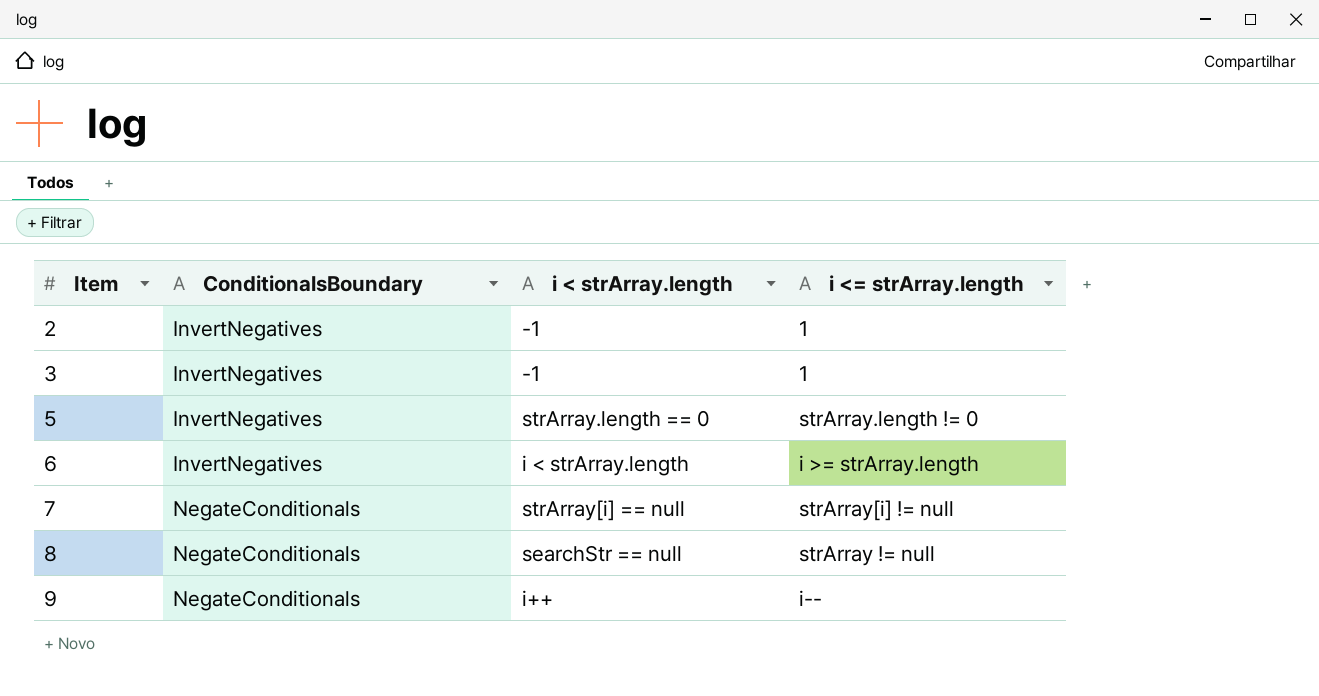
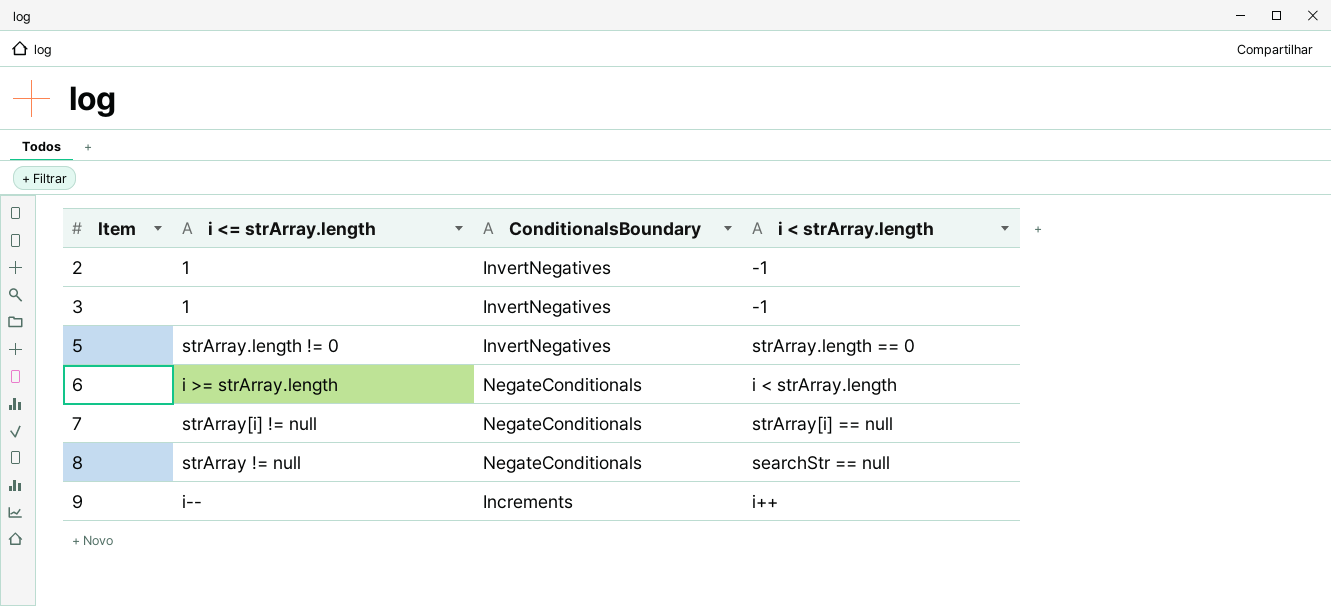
column i <= strArray.length | position: 4 -> 2
6 | ConditionalsBoundary: InvertNegatives -> NegateConditionals
9 | ConditionalsBoundary: NegateConditionals -> Increments

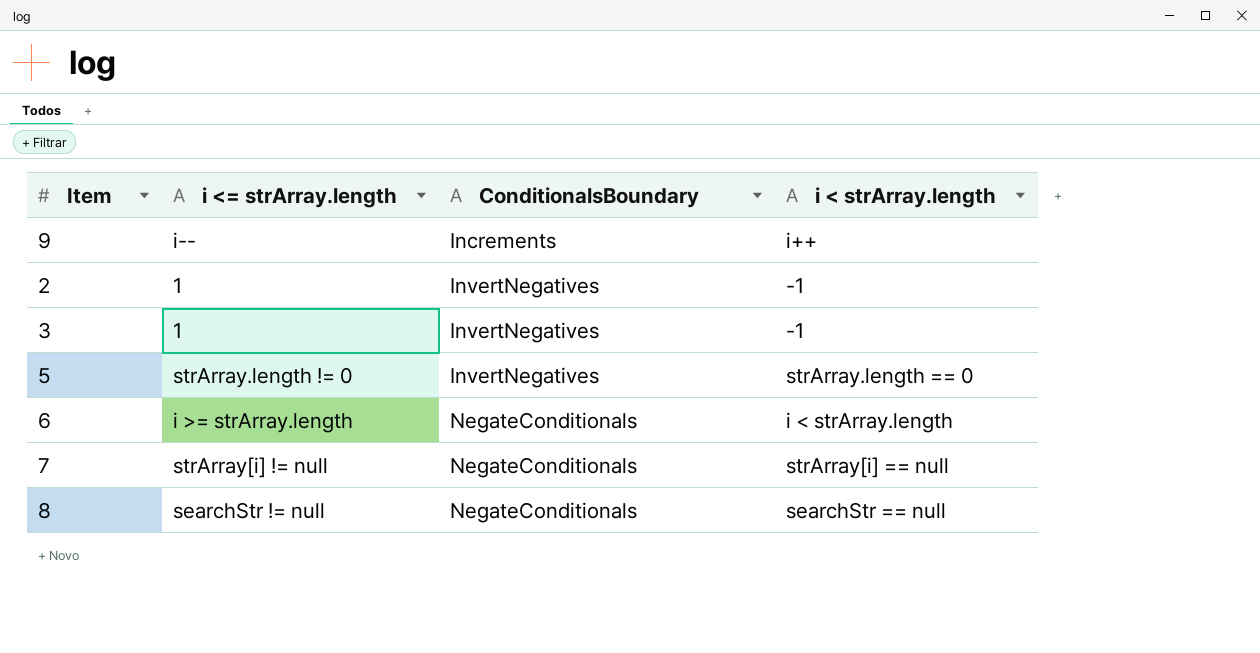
row order: Item ascending -> ConditionalsBoundary ascending
8 | i <= strArray.length: strArray != null -> searchStr != null

